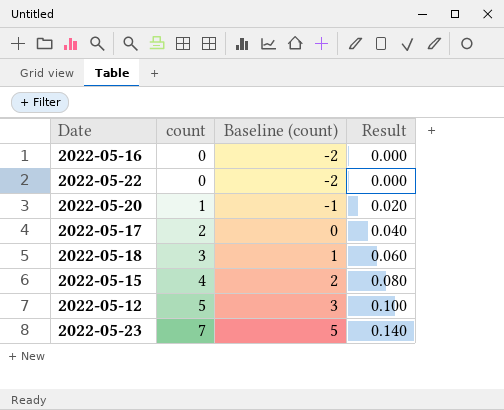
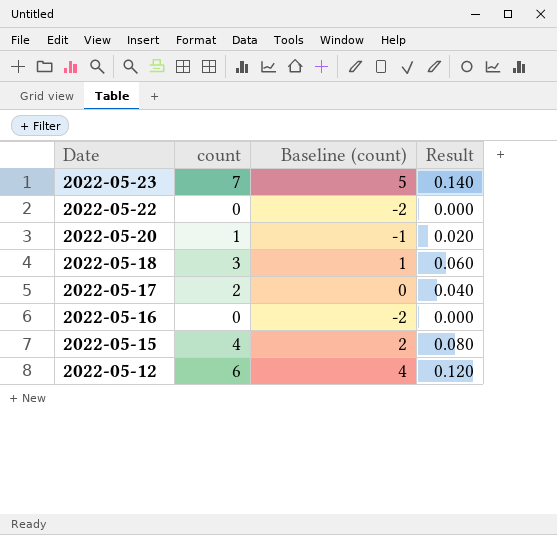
row order: count ascending -> Date descending
2022-05-12 | count: 5 -> 6
2022-05-12 | Baseline (count): 3 -> 4
2022-05-12 | Result: 0.100 -> 0.120

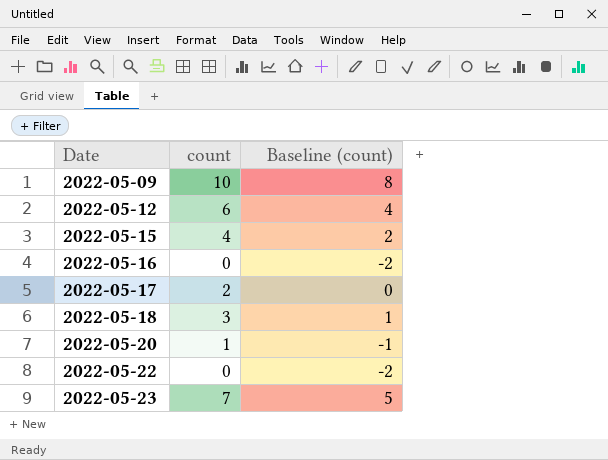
row order: Date descending -> Date ascending
column Result | formula: [count] * 0.02 -> none
row 2022-05-09: none -> 10 | 8

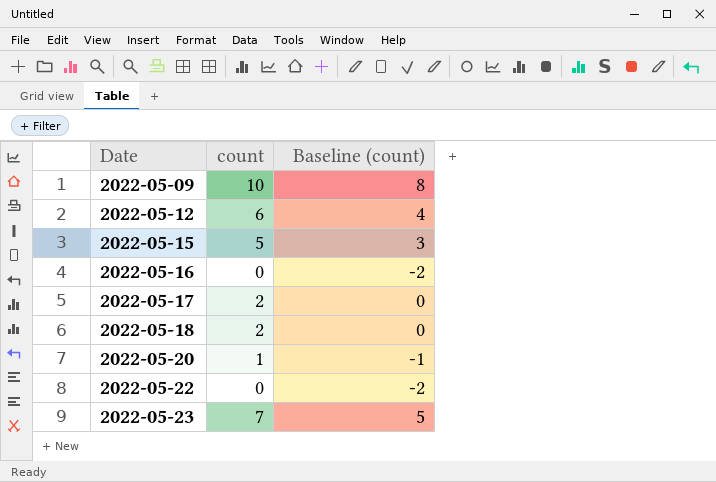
2022-05-15 | count: 4 -> 5
2022-05-15 | Baseline (count): 2 -> 3
2022-05-18 | count: 3 -> 2
2022-05-18 | Baseline (count): 1 -> 0

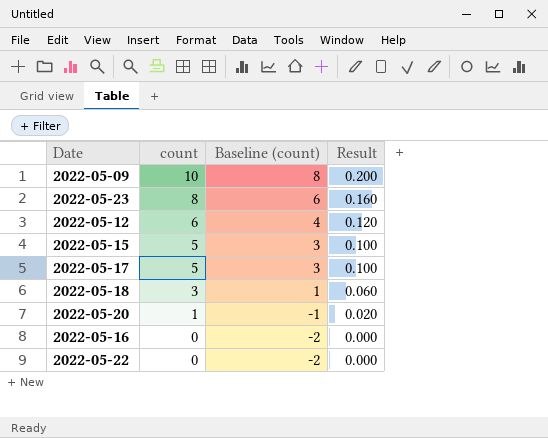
row order: Date ascending -> count descending
column Result | formula: none -> [count] * 0.02
2022-05-23 | count: 7 -> 8
2022-05-23 | Baseline (count): 5 -> 6
2022-05-17 | count: 2 -> 5
2022-05-17 | Baseline (count): 0 -> 3
2022-05-18 | count: 2 -> 3
2022-05-18 | Baseline (count): 0 -> 1

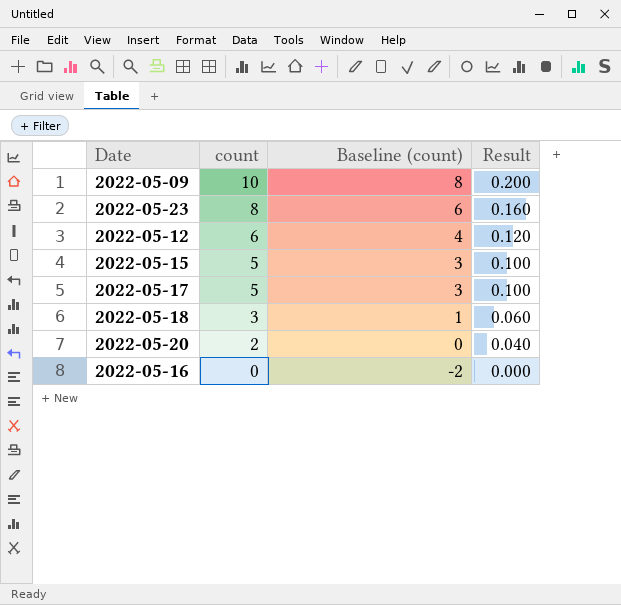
row 2022-05-22: 0 | -2 | 0.000 -> none
2022-05-20 | count: 1 -> 2
2022-05-20 | Baseline (count): -1 -> 0
2022-05-20 | Result: 0.020 -> 0.040

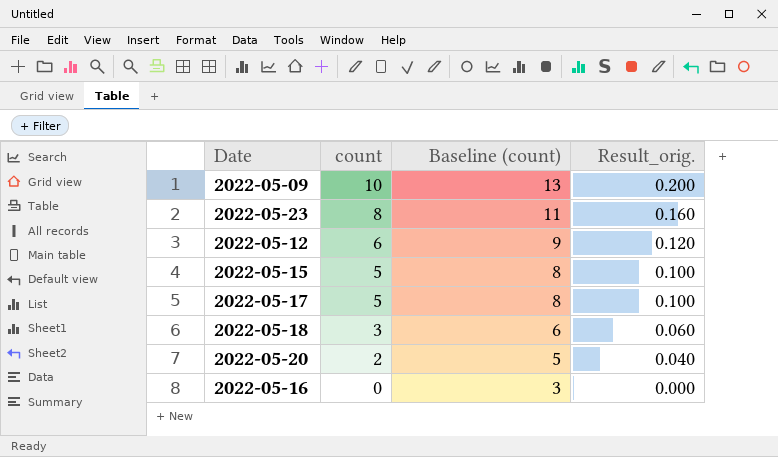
column Baseline (count) | formula: [count] - 2 -> [count] + 3
column name: Result -> Result_orig.

